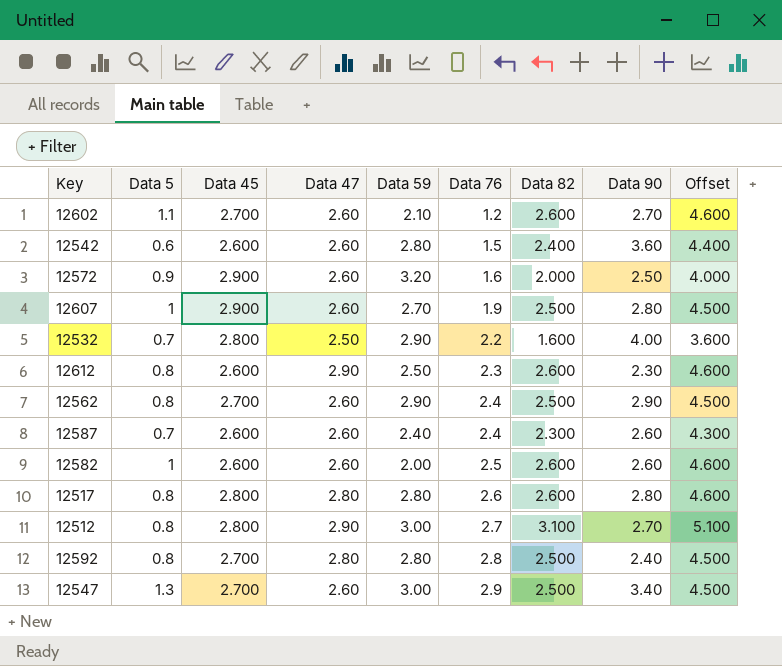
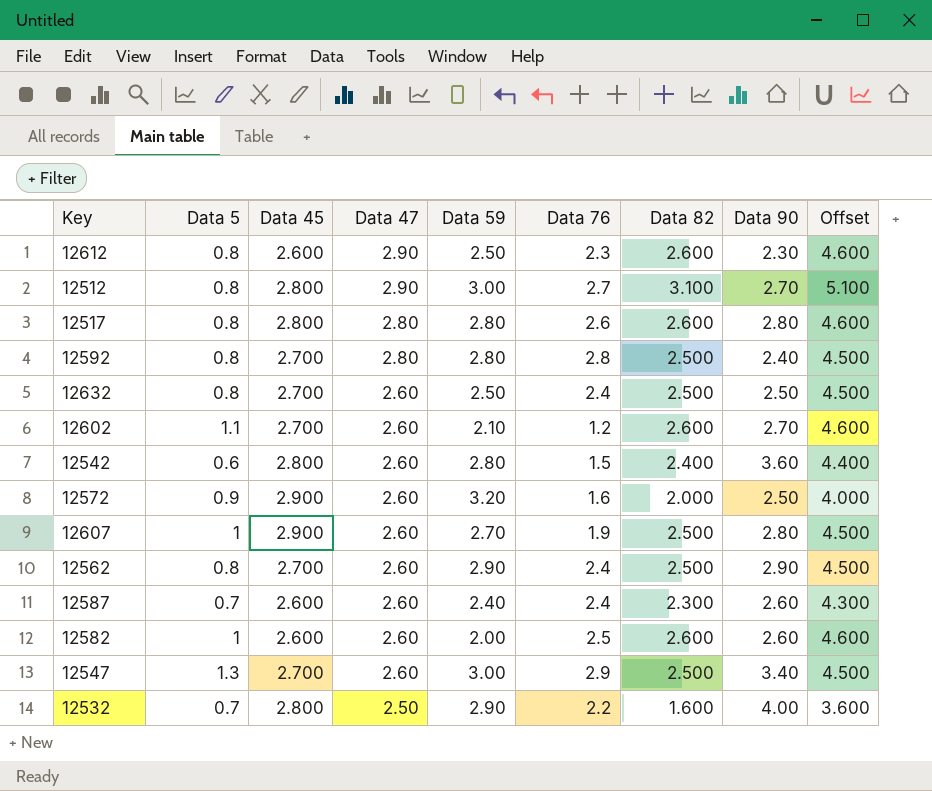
row order: Data 76 ascending -> Data 47 descending
row 12632: none -> 0.8 | 2.700 | 2.60 | 2.50 | 2.4 | 2.500 | 2.50 | 4.500
12542 | Data 45: 2.600 -> 2.800

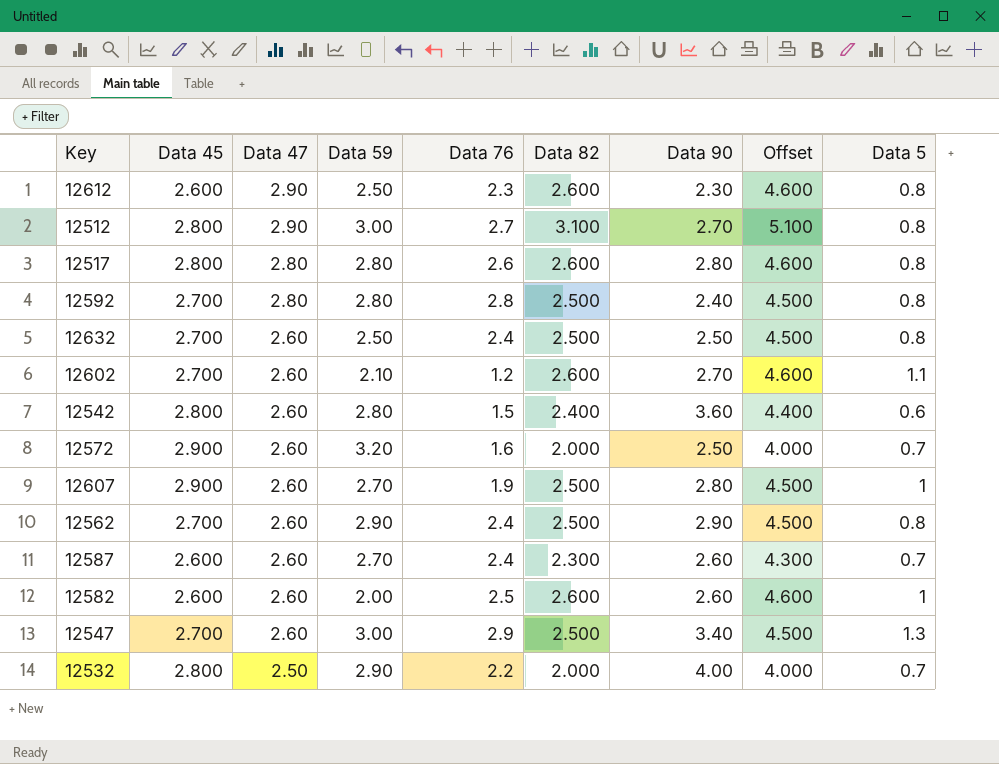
column Data 5 | position: 2 -> 9
12572 | Data 5: 0.9 -> 0.7
12587 | Data 59: 2.40 -> 2.70
12532 | Data 82: 1.600 -> 2.000
12532 | Offset: 3.600 -> 4.000

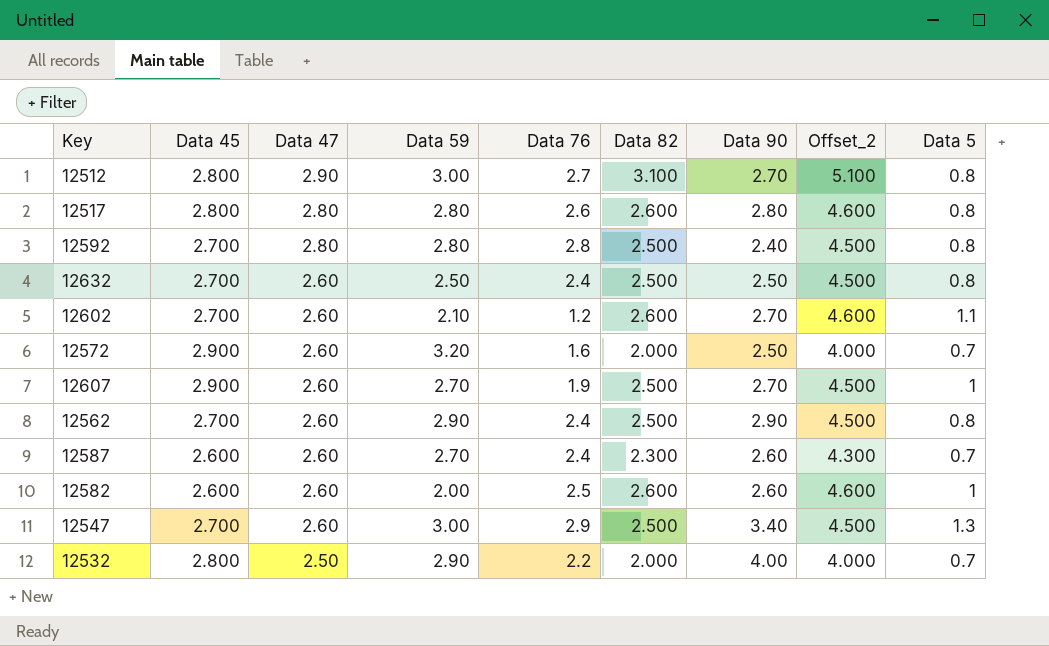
column name: Offset -> Offset_2
row 12612: 2.600 | 2.90 | 2.50 | 2.3 | 2.600 | 2.30 | 4.600 | 0.8 -> none
row 12542: 2.800 | 2.60 | 2.80 | 1.5 | 2.400 | 3.60 | 4.400 | 0.6 -> none
12607 | Data 90: 2.80 -> 2.70

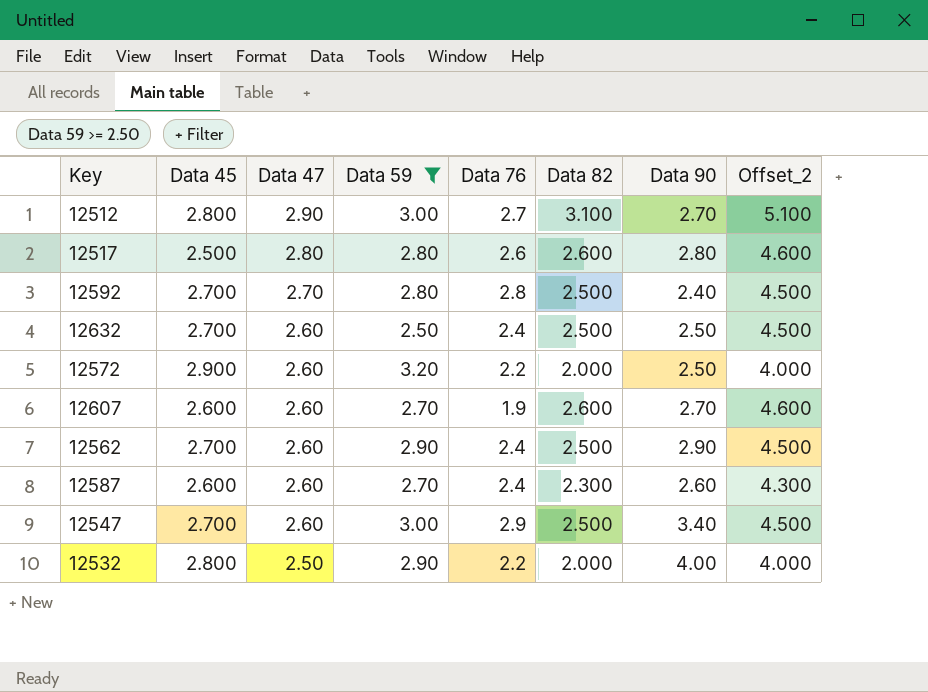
filter: none -> Data 59 >= 2.50
column Data 5 | position: 9 -> none
12517 | Data 45: 2.800 -> 2.500
12592 | Data 47: 2.80 -> 2.70
12572 | Data 76: 1.6 -> 2.2
12607 | Data 45: 2.900 -> 2.600
12607 | Data 82: 2.500 -> 2.600
12607 | Offset_2: 4.500 -> 4.600

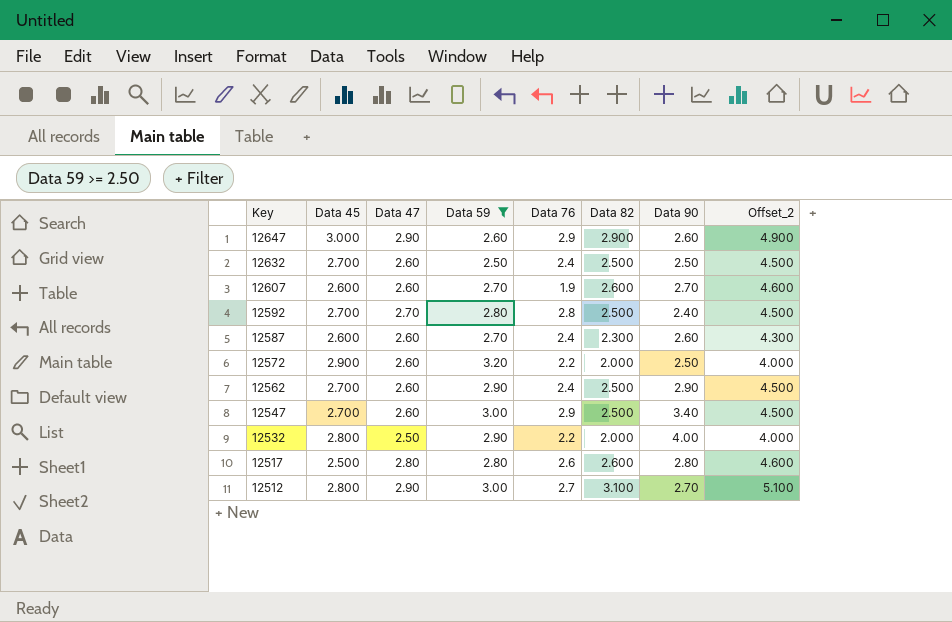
row order: Data 47 descending -> Key descending
row 12647: none -> 3.000 | 2.90 | 2.60 | 2.9 | 2.900 | 2.60 | 4.900

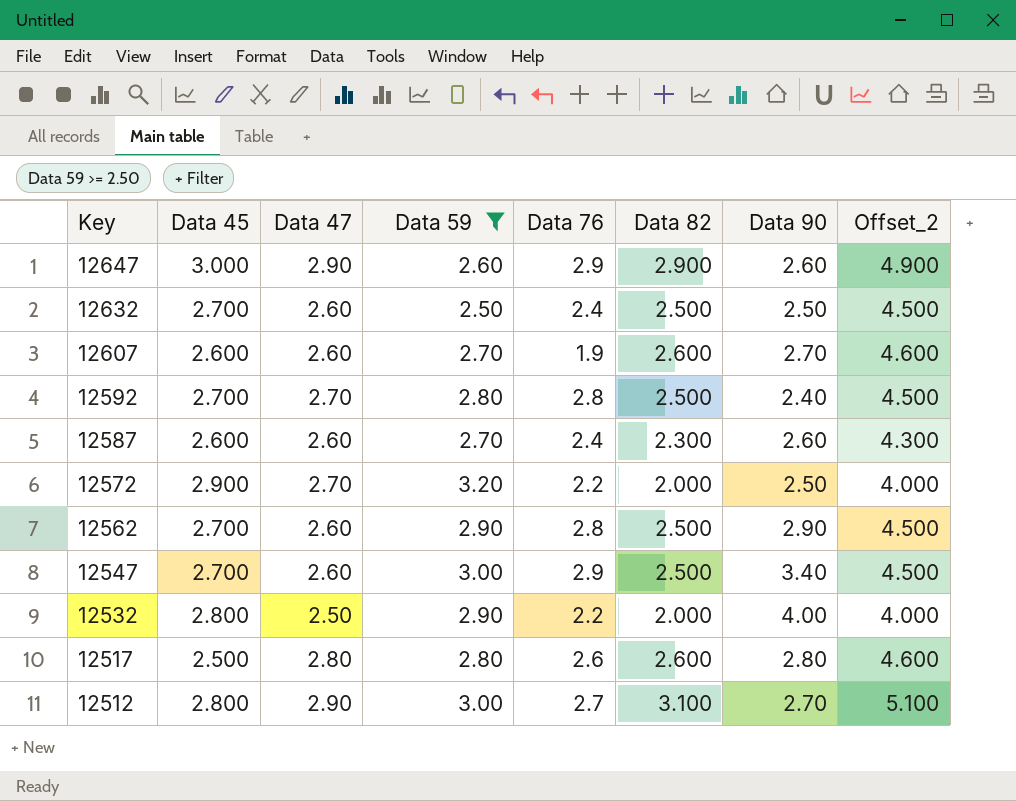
12572 | Data 47: 2.60 -> 2.70
12562 | Data 76: 2.4 -> 2.8

